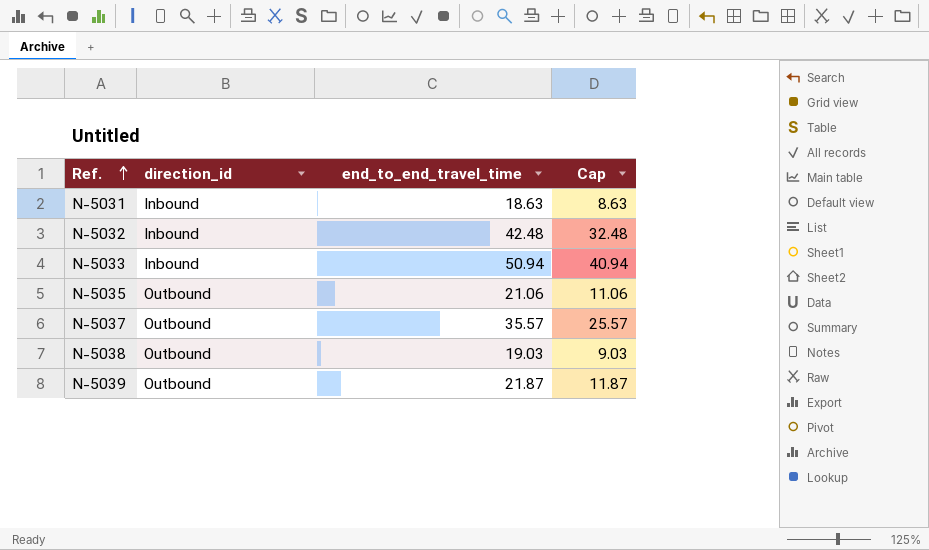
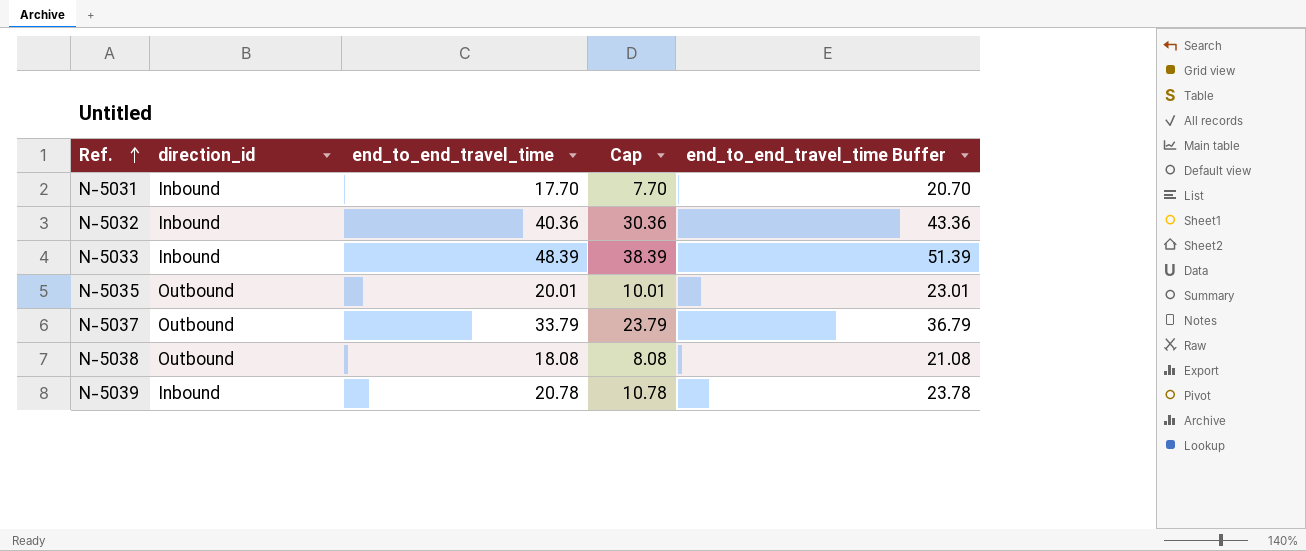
column end_to_end_travel_time Buffer | formula: none -> [end_to_end_travel_time] + 3
N-5031 | end_to_end_travel_time: 18.63 -> 17.70
N-5031 | Cap: 8.63 -> 7.70
N-5032 | end_to_end_travel_time: 42.48 -> 40.36
N-5032 | Cap: 32.48 -> 30.36
N-5033 | end_to_end_travel_time: 50.94 -> 48.39
N-5033 | Cap: 40.94 -> 38.39
N-5035 | end_to_end_travel_time: 21.06 -> 20.01
N-5035 | Cap: 11.06 -> 10.01
N-5037 | end_to_end_travel_time: 35.57 -> 33.79
N-5037 | Cap: 25.57 -> 23.79
N-5038 | end_to_end_travel_time: 19.03 -> 18.08
N-5038 | Cap: 9.03 -> 8.08
N-5039 | direction_id: Outbound -> Inbound
N-5039 | end_to_end_travel_time: 21.87 -> 20.78
N-5039 | Cap: 11.87 -> 10.78

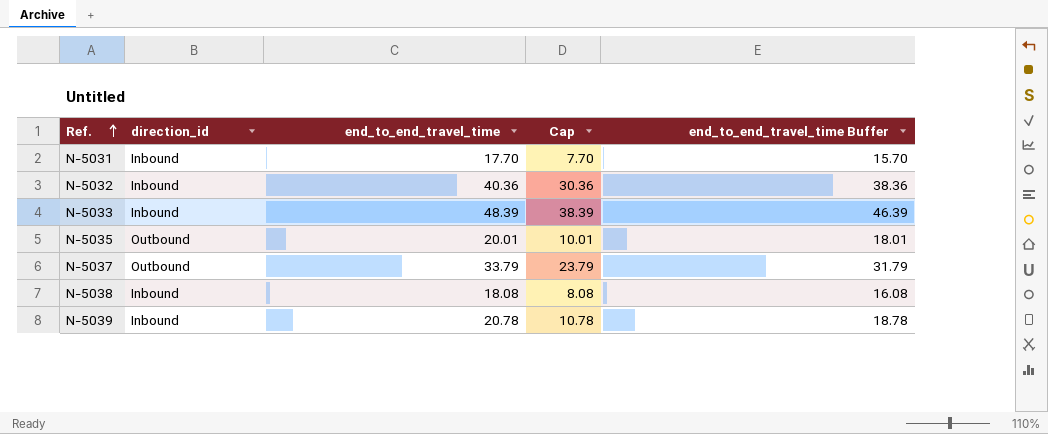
column end_to_end_travel_time Buffer | formula: [end_to_end_travel_time] + 3 -> [end_to_end_travel_time] - 2
N-5038 | direction_id: Outbound -> Inbound

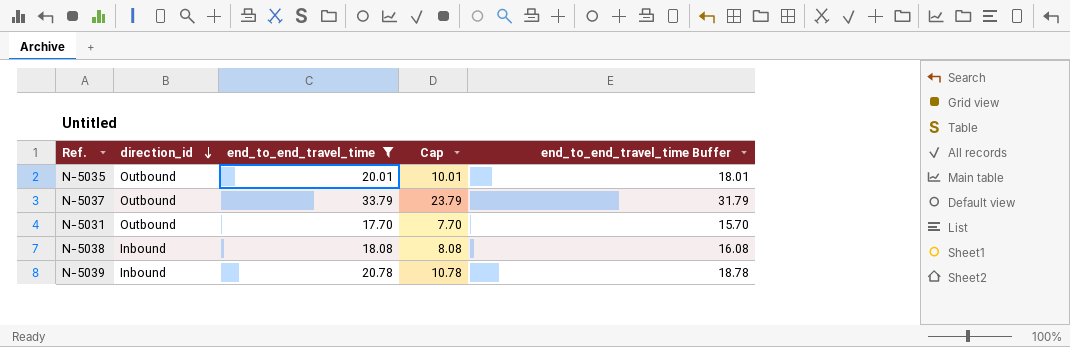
filter: none -> end_to_end_travel_time <= 33.79
row order: Ref. ascending -> direction_id descending
N-5031 | direction_id: Inbound -> Outbound

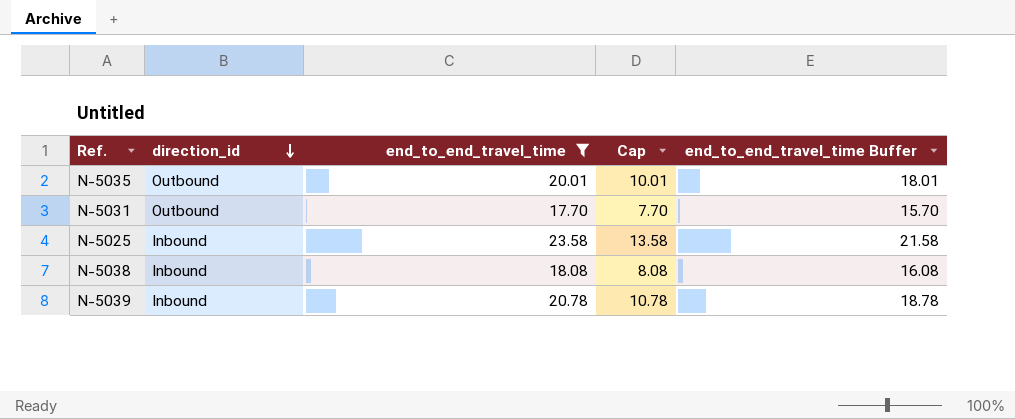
row N-5037: Outbound | 33.79 | 23.79 | 31.79 -> none
row N-5025: none -> Inbound | 23.58 | 13.58 | 21.58

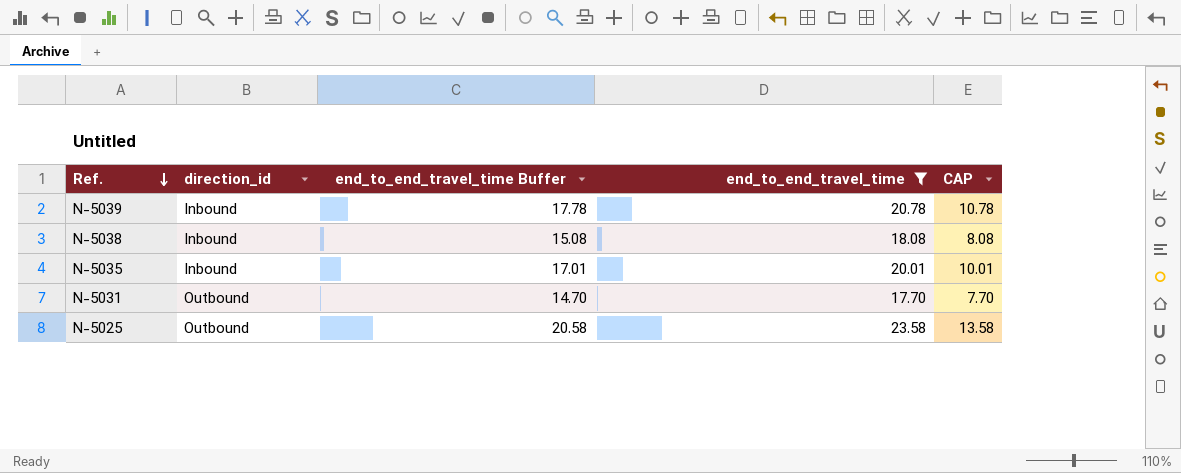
row order: direction_id descending -> Ref. descending
column end_to_end_travel_time Buffer | formula: [end_to_end_travel_time] - 2 -> [end_to_end_travel_time] - 3
column end_to_end_travel_time Buffer | position: 5 -> 3
column name: Cap -> CAP
N-5035 | direction_id: Outbound -> Inbound
N-5025 | direction_id: Inbound -> Outbound

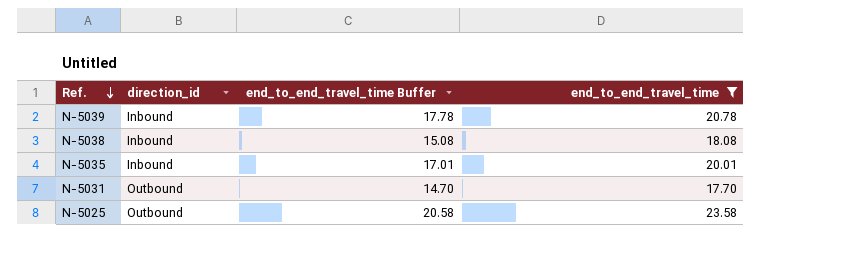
column CAP | formula: [end_to_end_travel_time] - 10 -> none

